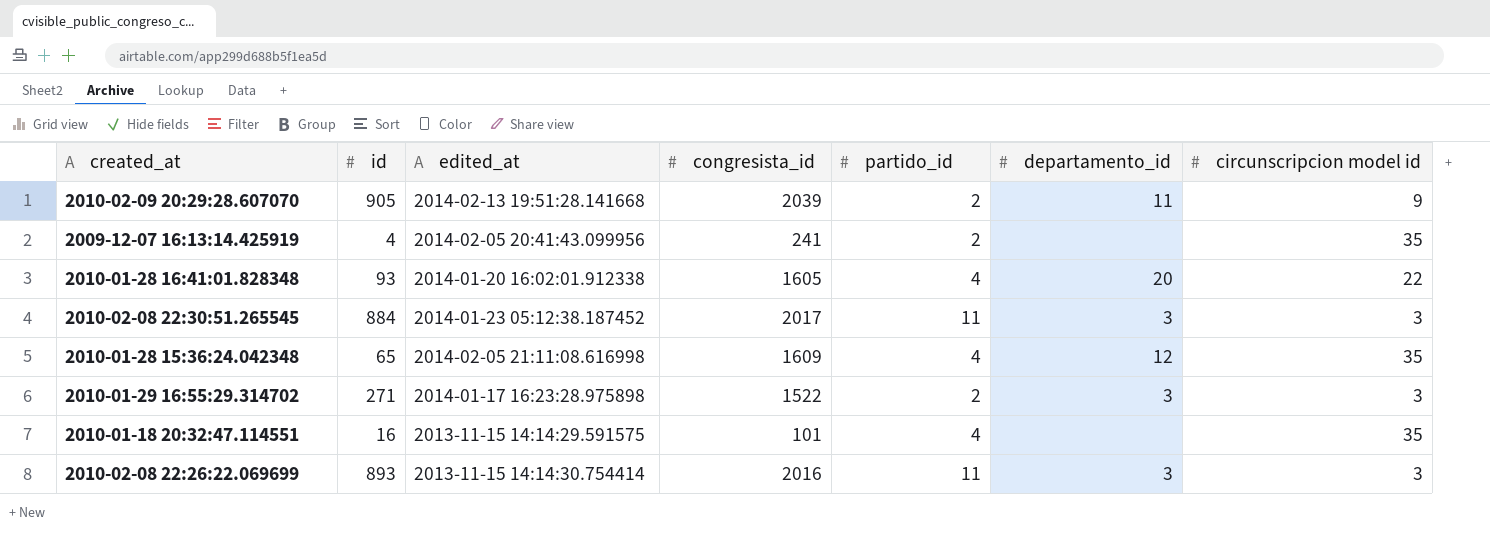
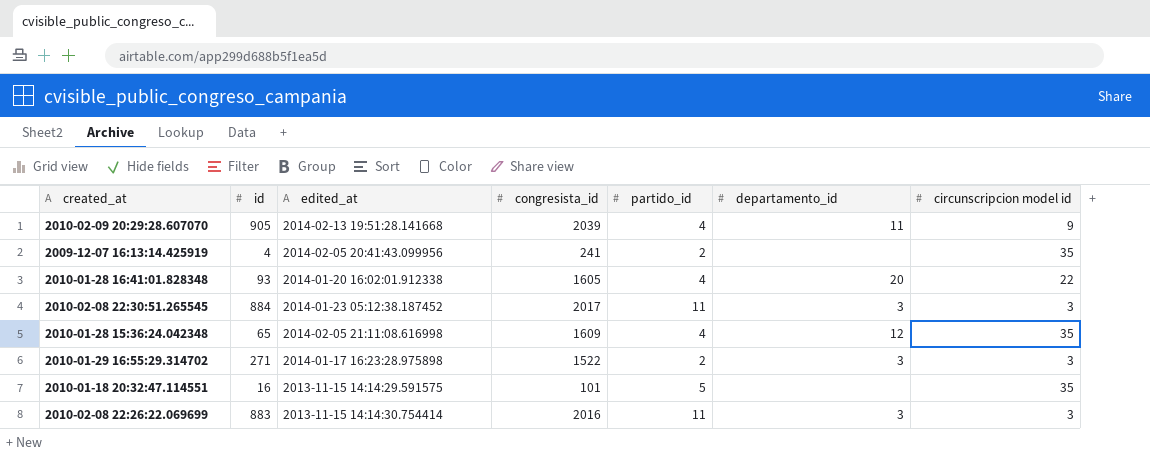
2010-02-09 20:29:28.607070 | partido_id: 2 -> 4
2010-01-18 20:32:47.114551 | partido_id: 4 -> 5
2010-02-08 22:26:22.069699 | id: 893 -> 883

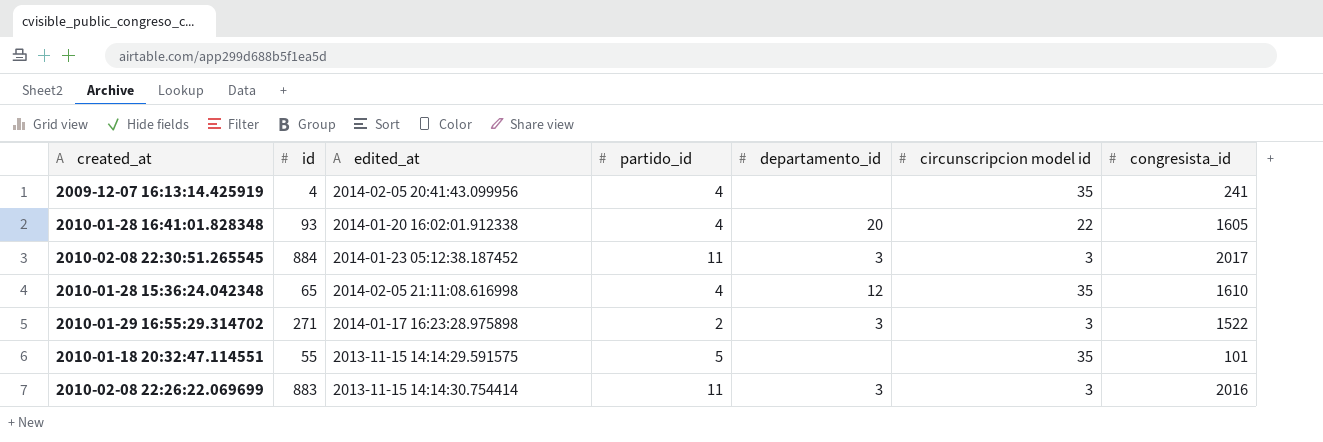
column congresista_id | position: 4 -> 7
row 2010-02-09 20:29:28.607070: 905 | 2014-02-13 19:51:28.141668 | 2039 | 4 | 11 | 9 -> none
2009-12-07 16:13:14.425919 | partido_id: 2 -> 4
2010-01-28 15:36:24.042348 | congresista_id: 1609 -> 1610
2010-01-18 20:32:47.114551 | id: 16 -> 55

